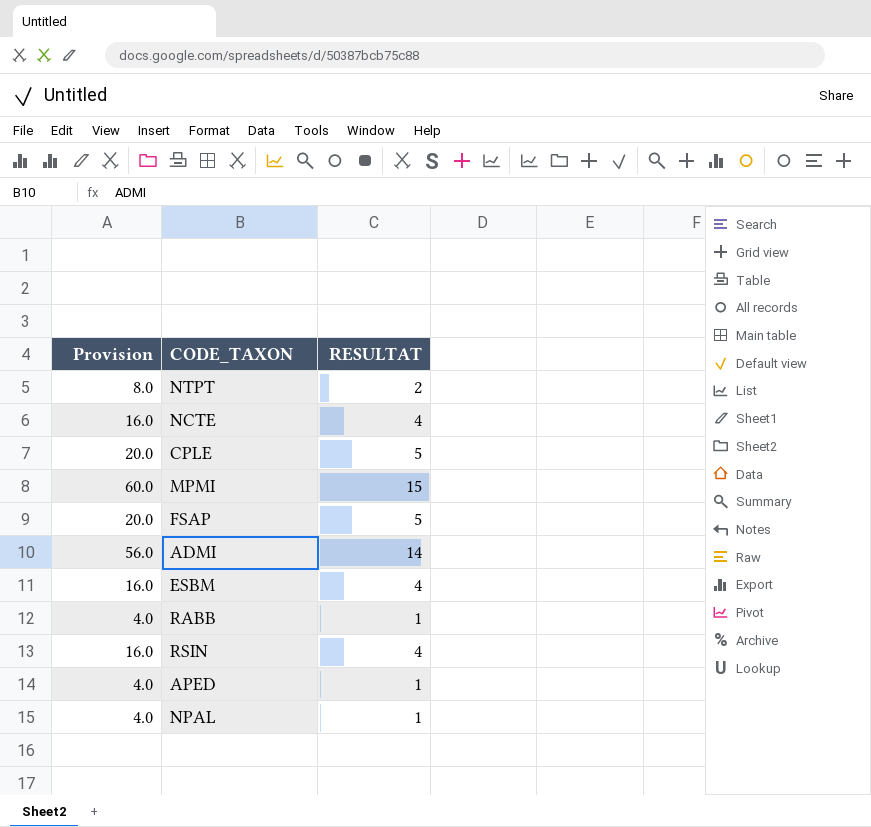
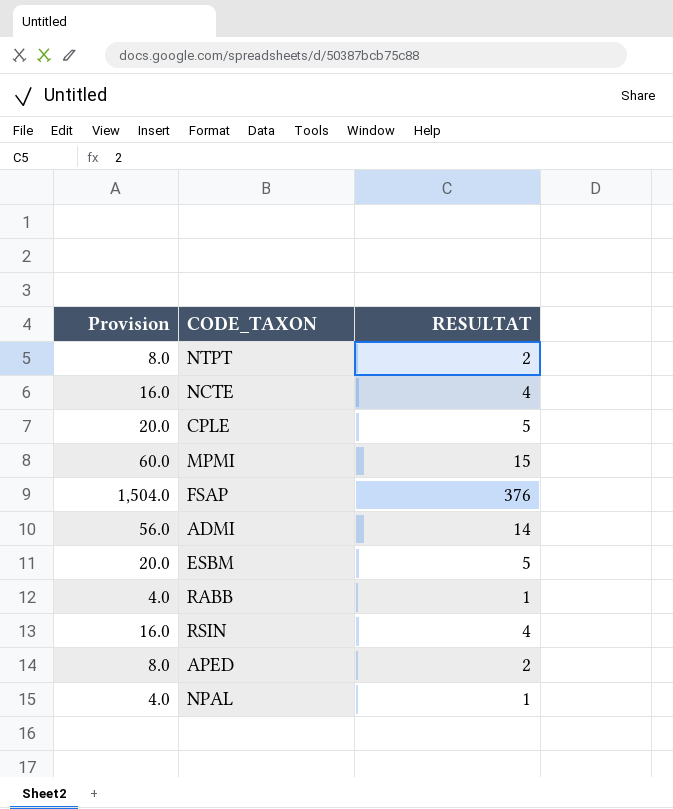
FSAP | Provision: 20.0 -> 1,504.0
FSAP | RESULTAT: 5 -> 376
ESBM | Provision: 16.0 -> 20.0
ESBM | RESULTAT: 4 -> 5
APED | Provision: 4.0 -> 8.0
APED | RESULTAT: 1 -> 2

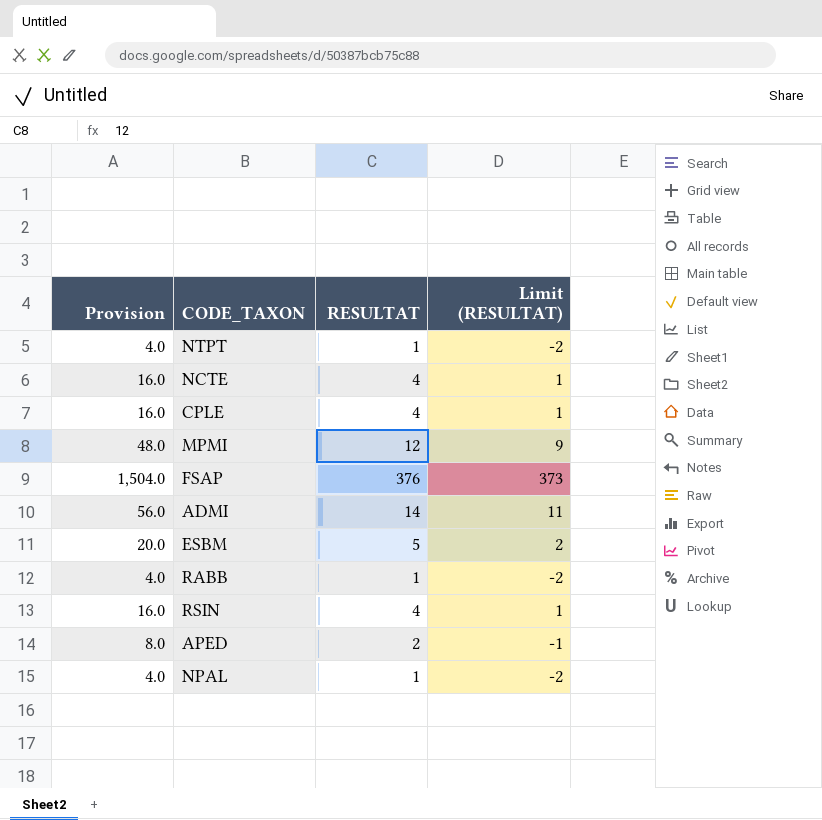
column Limit (RESULTAT) | formula: none -> [RESULTAT] - 3
NTPT | Provision: 8.0 -> 4.0
NTPT | RESULTAT: 2 -> 1
CPLE | Provision: 20.0 -> 16.0
CPLE | RESULTAT: 5 -> 4
MPMI | Provision: 60.0 -> 48.0
MPMI | RESULTAT: 15 -> 12

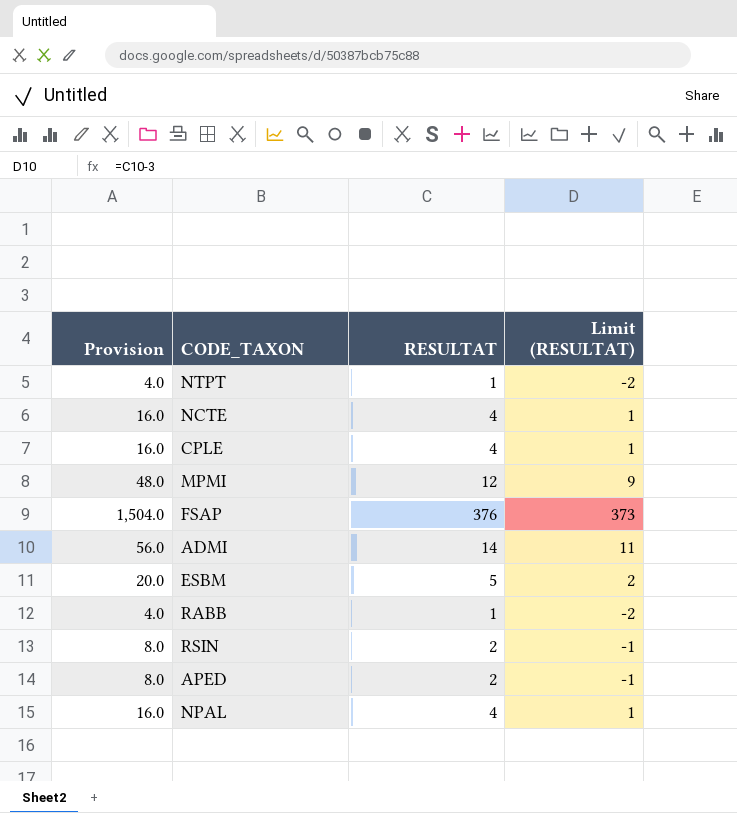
RSIN | Provision: 16.0 -> 8.0
RSIN | RESULTAT: 4 -> 2
RSIN | Limit (RESULTAT): 1 -> -1
NPAL | Provision: 4.0 -> 16.0
NPAL | RESULTAT: 1 -> 4
NPAL | Limit (RESULTAT): -2 -> 1

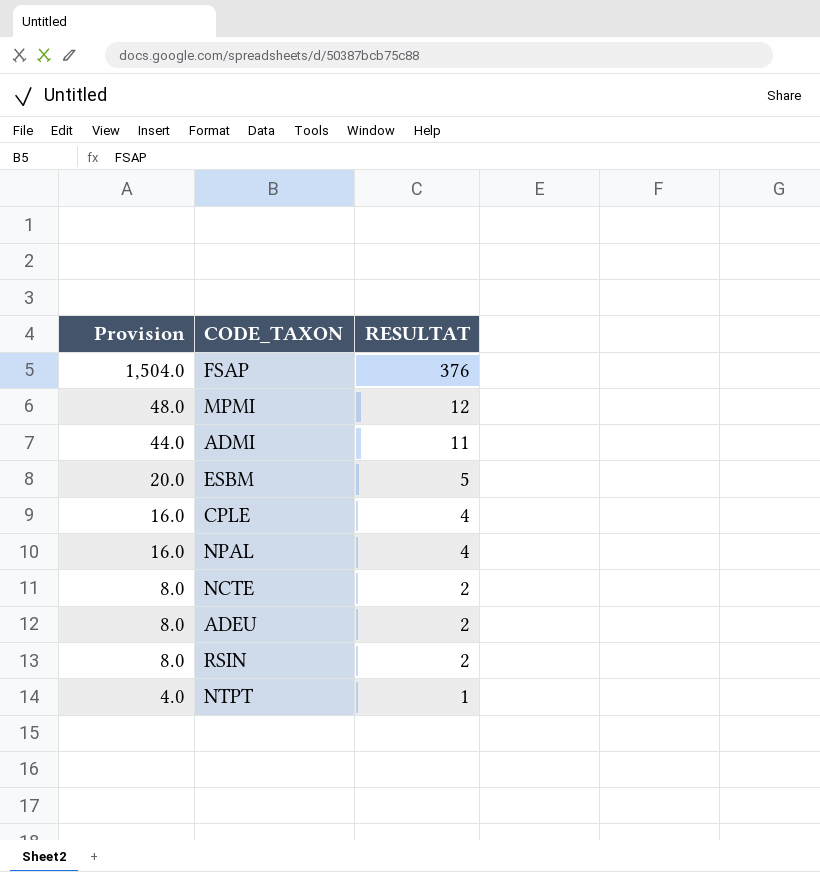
row order: none -> Provision descending
column Limit (RESULTAT) | formula: [RESULTAT] - 3 -> none
row RABB: 4.0 | 1 | -2 -> none
row APED: 8.0 | 2 | -1 -> none
ADMI | Provision: 56.0 -> 44.0
ADMI | RESULTAT: 14 -> 11
NCTE | Provision: 16.0 -> 8.0
NCTE | RESULTAT: 4 -> 2
row ADEU: none -> 8.0 | 2

